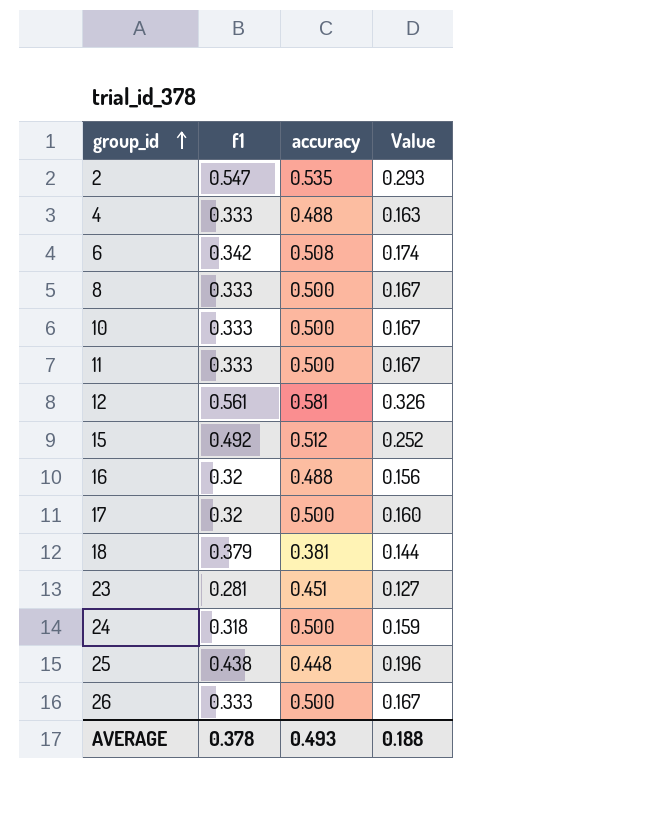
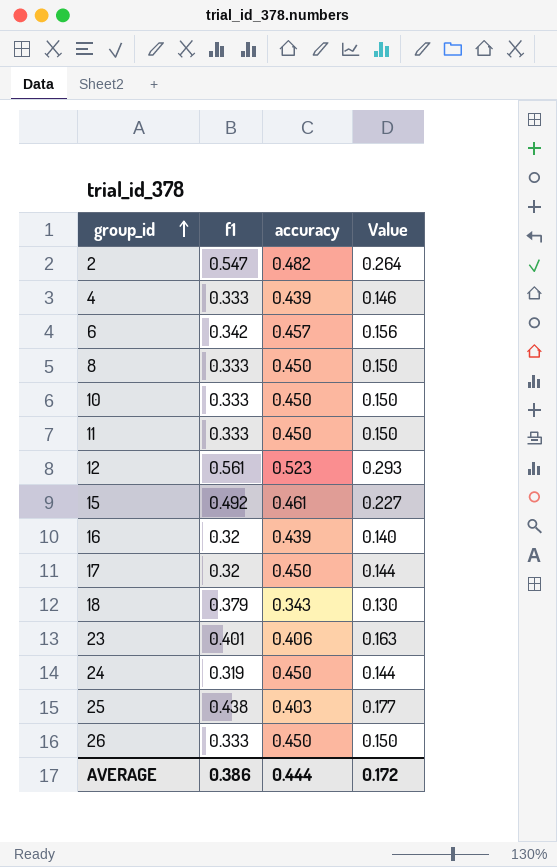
2 | accuracy: 0.535 -> 0.482
2 | Value: 0.293 -> 0.264
4 | accuracy: 0.488 -> 0.439
4 | Value: 0.163 -> 0.146
6 | accuracy: 0.508 -> 0.457
6 | Value: 0.174 -> 0.156
8 | accuracy: 0.500 -> 0.450
8 | Value: 0.167 -> 0.150
10 | accuracy: 0.500 -> 0.450
10 | Value: 0.167 -> 0.150
11 | accuracy: 0.500 -> 0.450
11 | Value: 0.167 -> 0.150
12 | accuracy: 0.581 -> 0.523
12 | Value: 0.326 -> 0.293
15 | accuracy: 0.512 -> 0.461
15 | Value: 0.252 -> 0.227
16 | accuracy: 0.488 -> 0.439
16 | Value: 0.156 -> 0.140
17 | accuracy: 0.500 -> 0.450
17 | Value: 0.160 -> 0.144
18 | accuracy: 0.381 -> 0.343
18 | Value: 0.144 -> 0.130
23 | f1: 0.281 -> 0.401
23 | accuracy: 0.451 -> 0.406
23 | Value: 0.127 -> 0.163
24 | f1: 0.318 -> 0.319
24 | accuracy: 0.500 -> 0.450
24 | Value: 0.159 -> 0.144
25 | accuracy: 0.448 -> 0.403
25 | Value: 0.196 -> 0.177
26 | accuracy: 0.500 -> 0.450
26 | Value: 0.167 -> 0.150
AVERAGE | f1: 0.378 -> 0.386
AVERAGE | accuracy: 0.493 -> 0.444
AVERAGE | Value: 0.188 -> 0.172

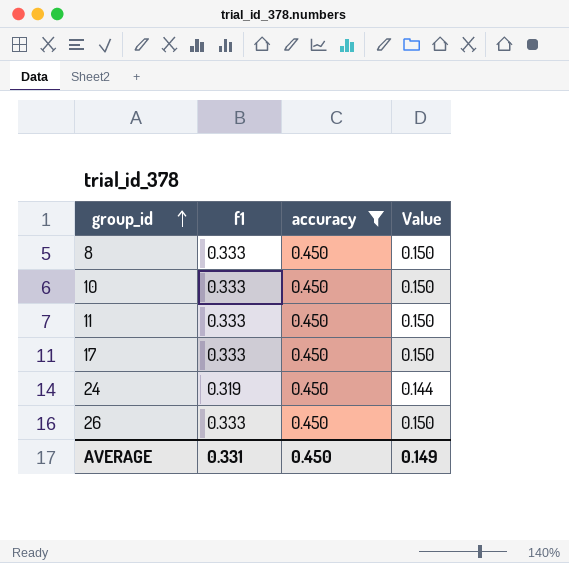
filter: none -> accuracy = 0.450
17 | f1: 0.32 -> 0.333
17 | Value: 0.144 -> 0.150
AVERAGE | f1: 0.386 -> 0.331
AVERAGE | accuracy: 0.444 -> 0.450
AVERAGE | Value: 0.172 -> 0.149

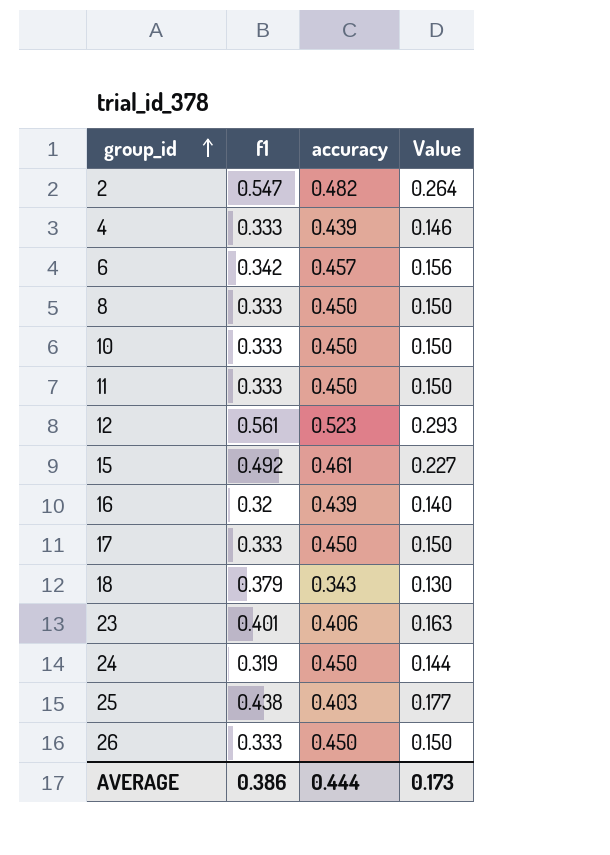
filter: accuracy = 0.450 -> none
AVERAGE | f1: 0.331 -> 0.386
AVERAGE | accuracy: 0.450 -> 0.444
AVERAGE | Value: 0.149 -> 0.173

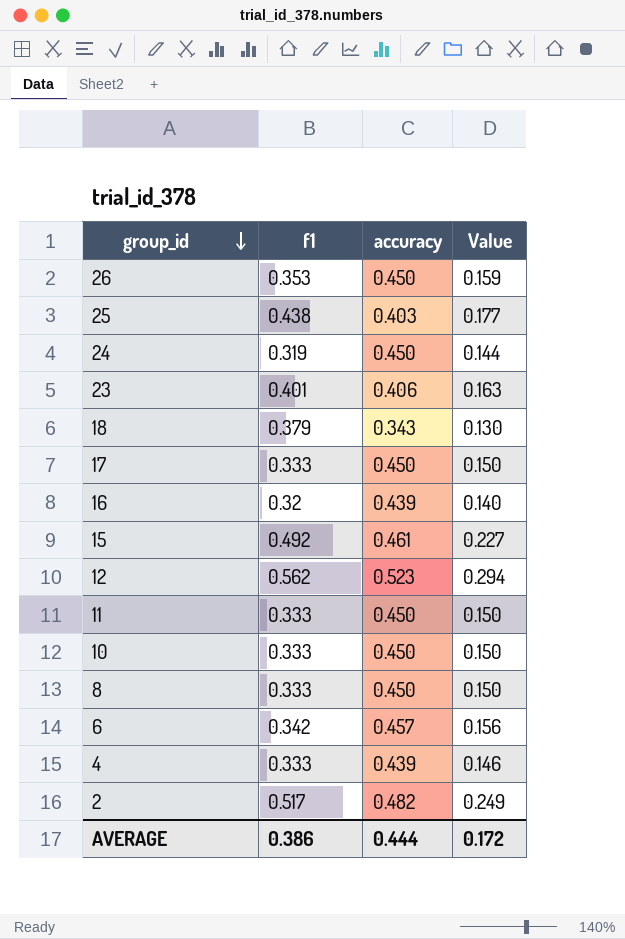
row order: group_id ascending -> group_id descending
26 | f1: 0.333 -> 0.353
26 | Value: 0.150 -> 0.159
12 | f1: 0.561 -> 0.562
12 | Value: 0.293 -> 0.294
2 | f1: 0.547 -> 0.517
2 | Value: 0.264 -> 0.249
AVERAGE | Value: 0.173 -> 0.172

